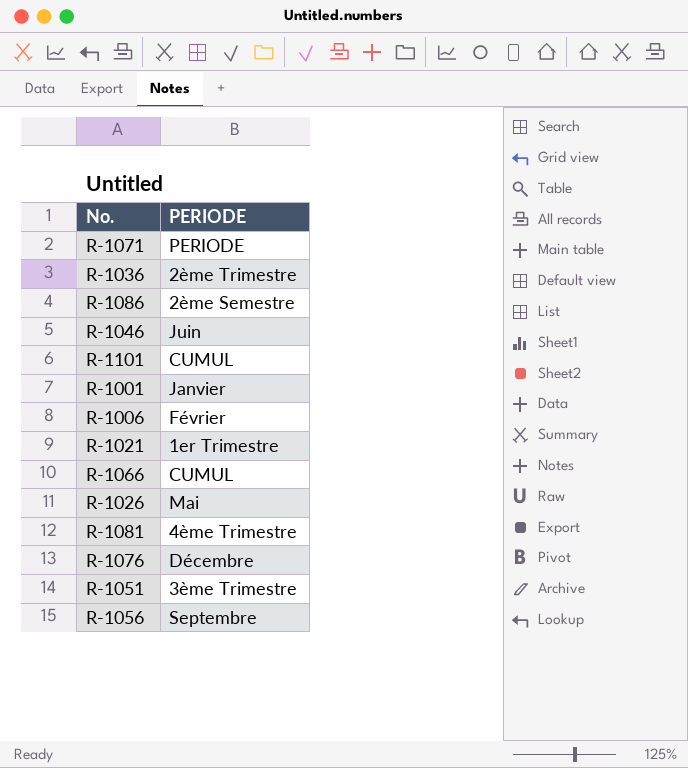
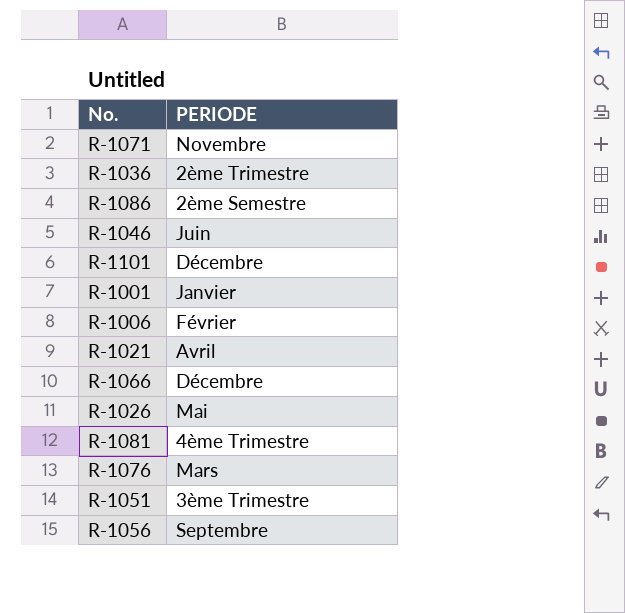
R-1071 | PERIODE: PERIODE -> Novembre
R-1101 | PERIODE: CUMUL -> Décembre
R-1021 | PERIODE: 1er Trimestre -> Avril
R-1066 | PERIODE: CUMUL -> Décembre
R-1076 | PERIODE: Décembre -> Mars

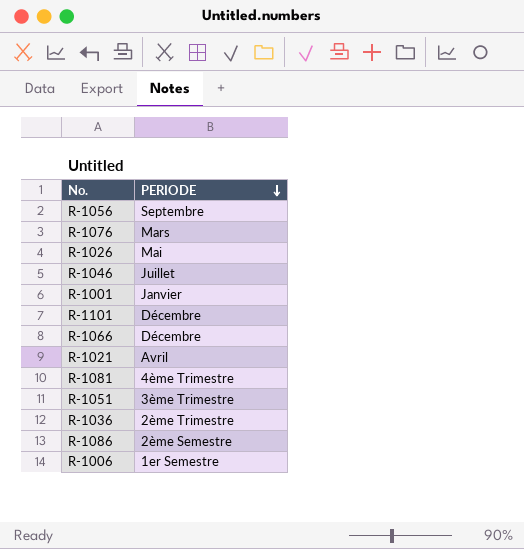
row order: none -> PERIODE descending
row R-1071: Novembre -> none
R-1046 | PERIODE: Juin -> Juillet
R-1006 | PERIODE: Février -> 1er Semestre

